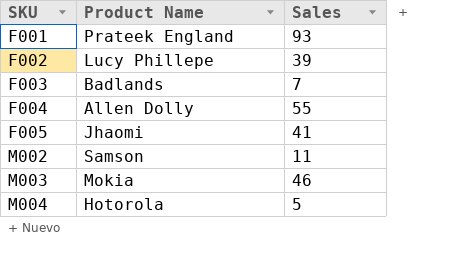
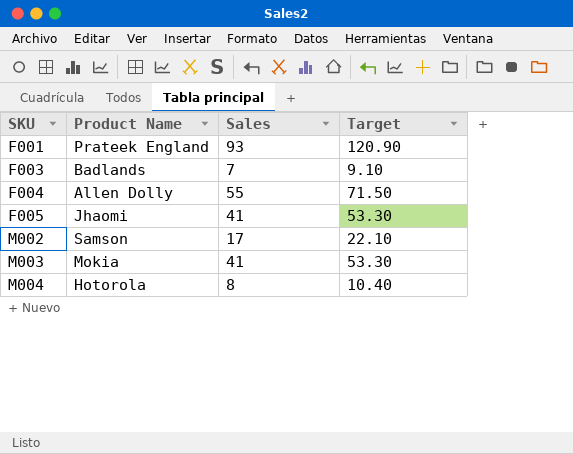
column Target | formula: none -> [Sales] * 1.3
row F002: Lucy Phillepe | 39 -> none
M002 | Sales: 11 -> 17
M003 | Sales: 46 -> 41
M004 | Sales: 5 -> 8

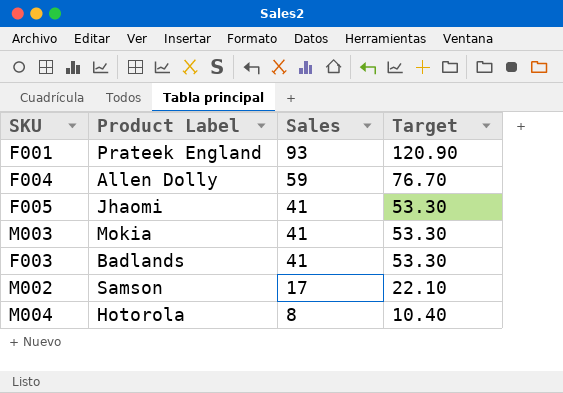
row order: SKU ascending -> Sales descending
column name: Product Name -> Product Label
F004 | Sales: 55 -> 59
F004 | Target: 71.50 -> 76.70
F003 | Sales: 7 -> 41
F003 | Target: 9.10 -> 53.30

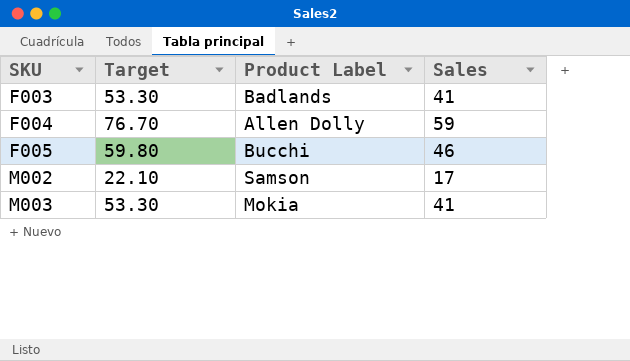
row order: Sales descending -> SKU ascending
column Target | position: 4 -> 2
row F001: Prateek England | 93 | 120.90 -> none
row M004: Hotorola | 8 | 10.40 -> none
F005 | Target: 53.30 -> 59.80
F005 | Product Label: Jhaomi -> Bucchi
F005 | Sales: 41 -> 46

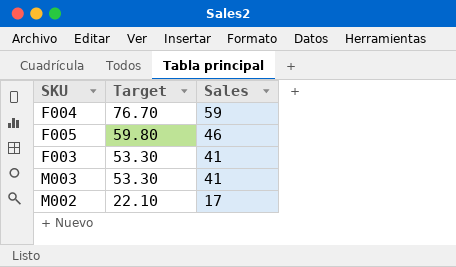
row order: SKU ascending -> Target descending
column Product Label | position: 3 -> none

